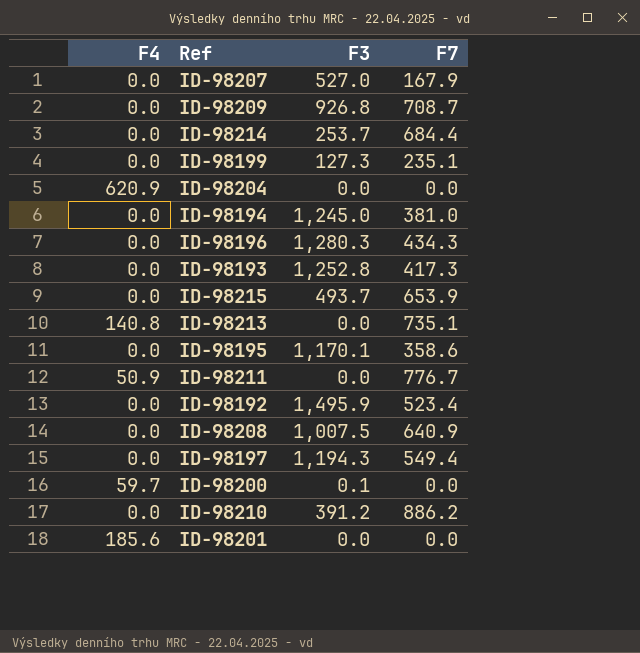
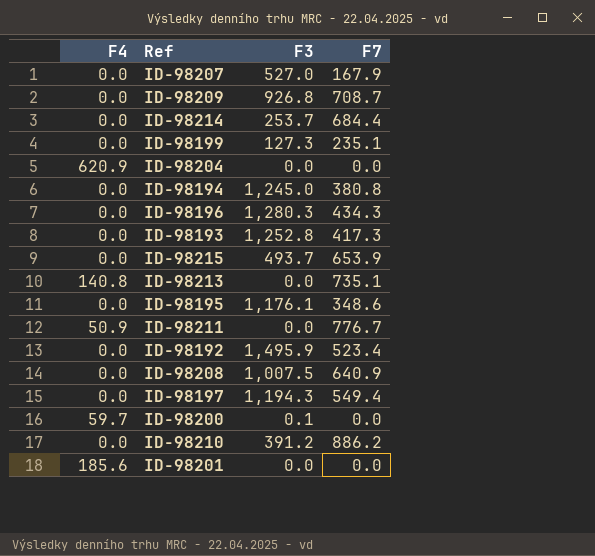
ID-98194 | F7: 381.0 -> 380.8
ID-98195 | F3: 1,170.1 -> 1,176.1
ID-98195 | F7: 358.6 -> 348.6

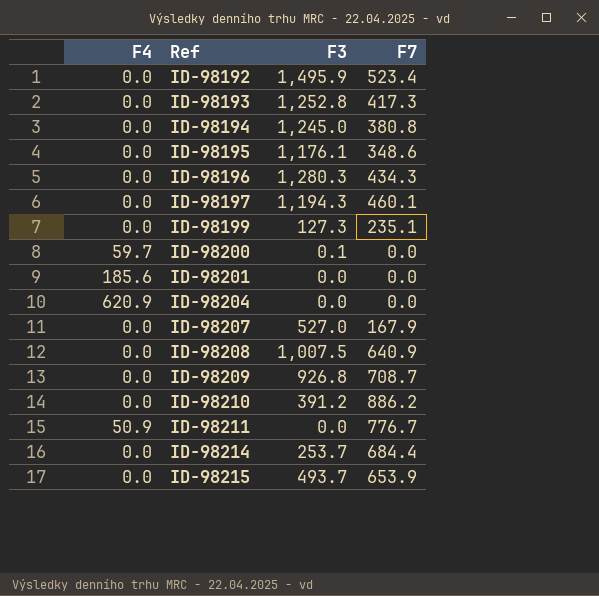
row order: none -> Ref ascending
row ID-98213: 140.8 | 0.0 | 735.1 -> none
ID-98197 | F7: 549.4 -> 460.1

